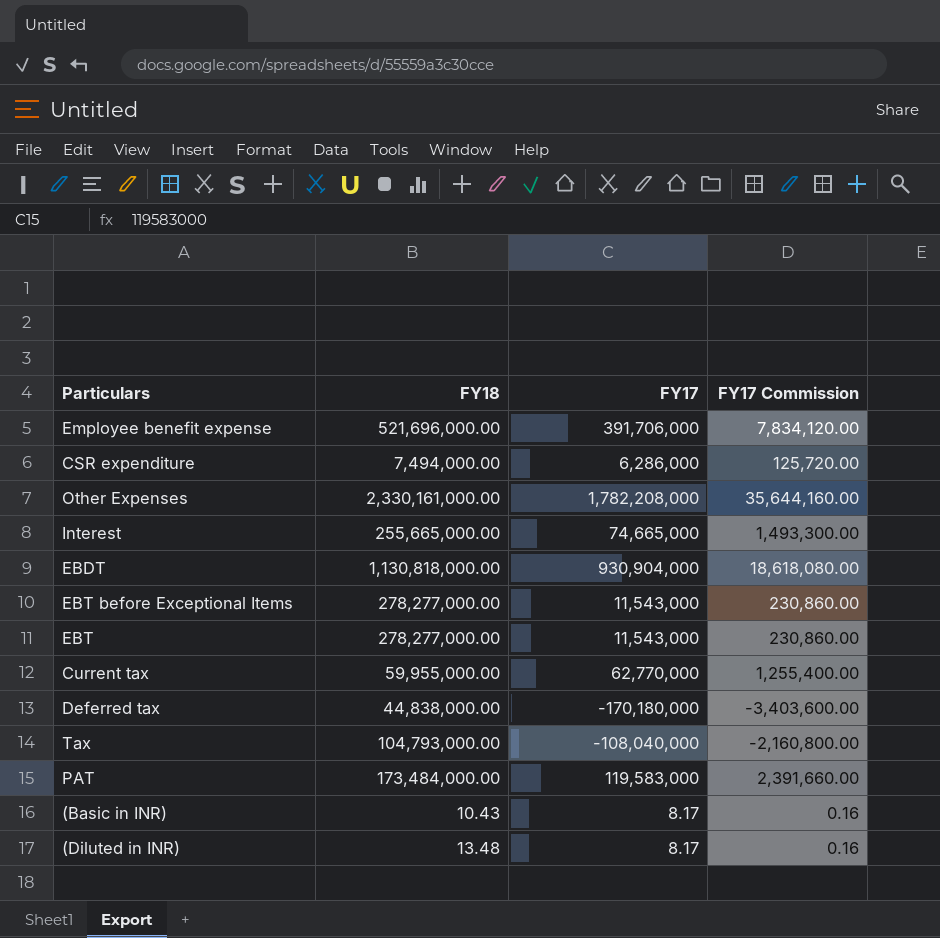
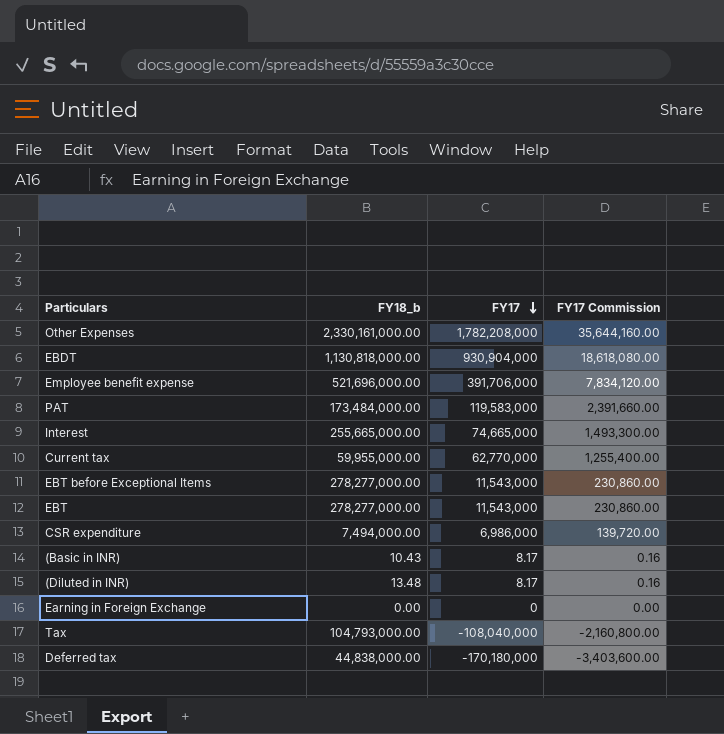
row order: none -> FY17 descending
column name: FY18 -> FY18_b
CSR expenditure | FY17: 6,286,000 -> 6,986,000
CSR expenditure | FY17 Commission: 125,720.00 -> 139,720.00
row Earning in Foreign Exchange: none -> 0.00 | 0 | 0.00

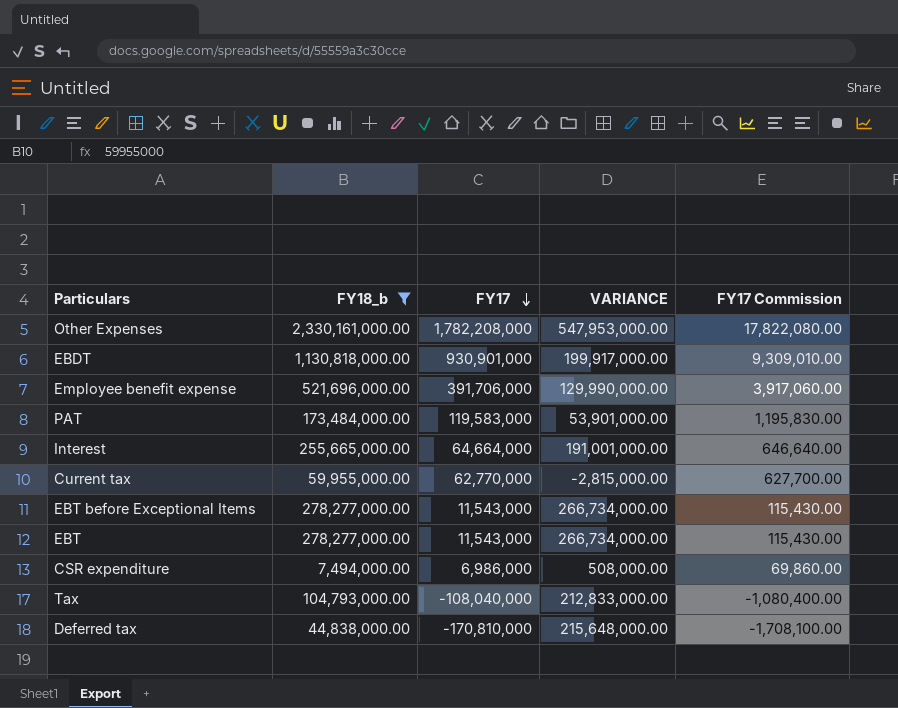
filter: none -> FY18_b >= 7,494,000.00
column VARIANCE | formula: none -> [FY18_b] - [FY17]
column FY17 Commission | formula: [FY17] * 0.02 -> [FY17] * 0.01
EBDT | FY17: 930,904,000 -> 930,901,000
Interest | FY17: 74,665,000 -> 64,664,000
Deferred tax | FY17: -170,180,000 -> -170,810,000

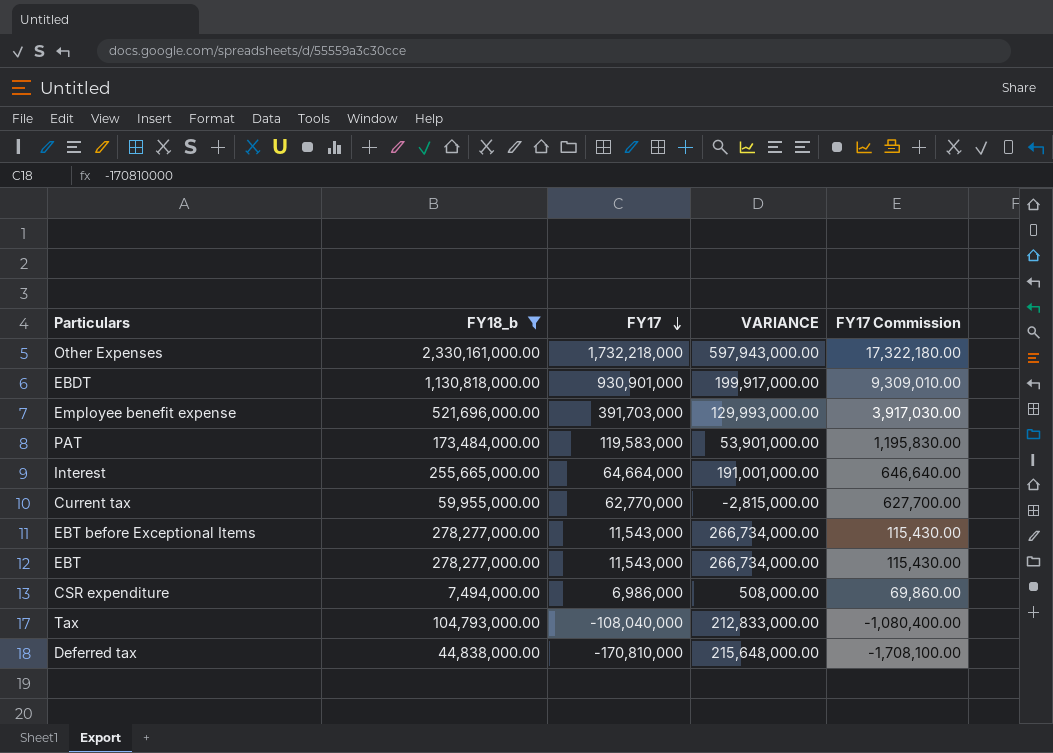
Other Expenses | FY17: 1,782,208,000 -> 1,732,218,000
Other Expenses | VARIANCE: 547,953,000.00 -> 597,943,000.00
Other Expenses | FY17 Commission: 17,822,080.00 -> 17,322,180.00
Employee benefit expense | FY17: 391,706,000 -> 391,703,000
Employee benefit expense | VARIANCE: 129,990,000.00 -> 129,993,000.00
Employee benefit expense | FY17 Commission: 3,917,060.00 -> 3,917,030.00

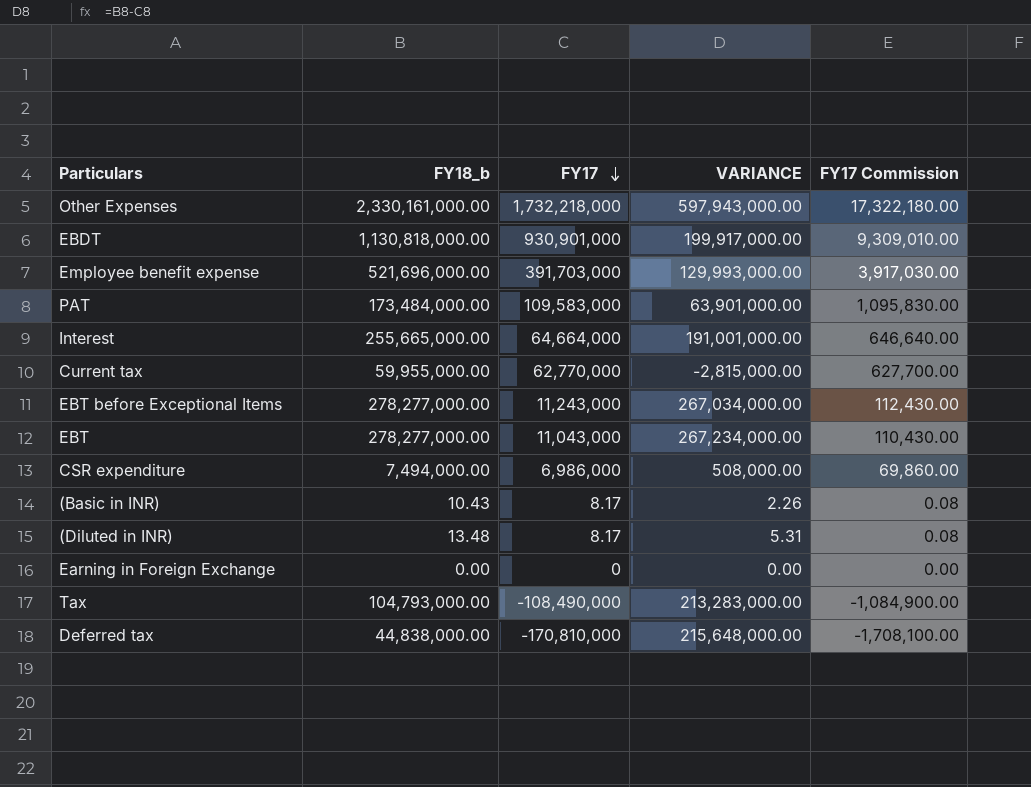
filter: FY18_b >= 7,494,000.00 -> none
PAT | FY17: 119,583,000 -> 109,583,000
PAT | VARIANCE: 53,901,000.00 -> 63,901,000.00
PAT | FY17 Commission: 1,195,830.00 -> 1,095,830.00
EBT before Exceptional Items | FY17: 11,543,000 -> 11,243,000
EBT before Exceptional Items | VARIANCE: 266,734,000.00 -> 267,034,000.00
EBT before Exceptional Items | FY17 Commission: 115,430.00 -> 112,430.00
EBT | FY17: 11,543,000 -> 11,043,000
EBT | VARIANCE: 266,734,000.00 -> 267,234,000.00
EBT | FY17 Commission: 115,430.00 -> 110,430.00
Tax | FY17: -108,040,000 -> -108,490,000
Tax | VARIANCE: 212,833,000.00 -> 213,283,000.00
Tax | FY17 Commission: -1,080,400.00 -> -1,084,900.00

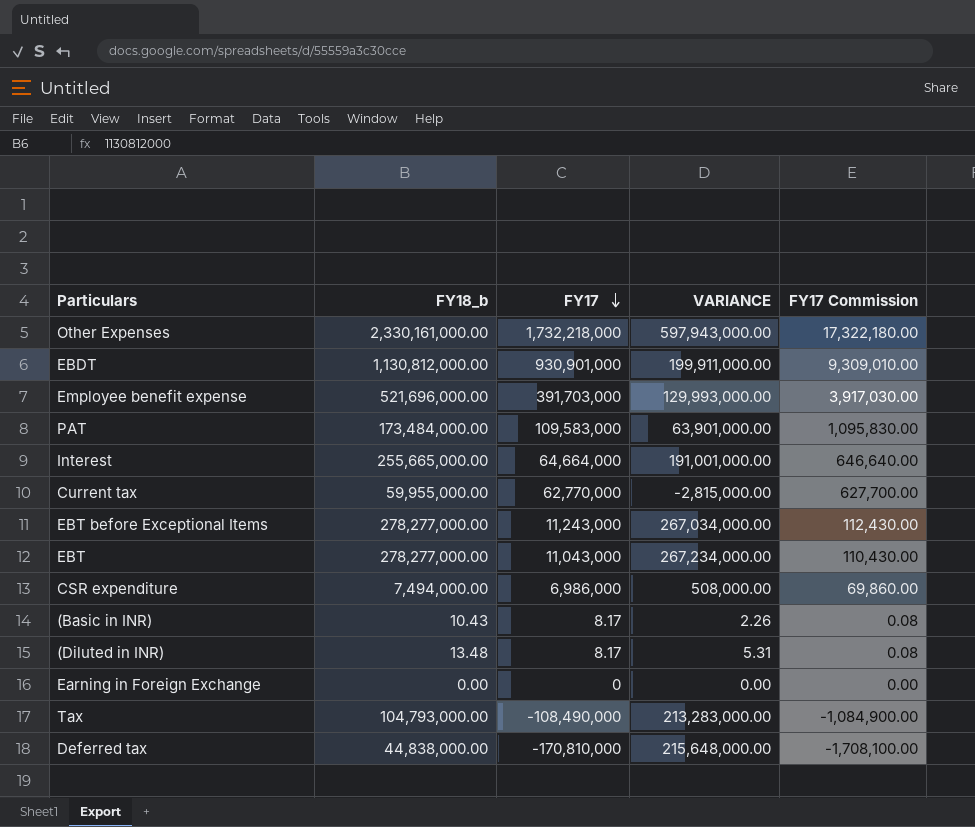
EBDT | FY18_b: 1,130,818,000.00 -> 1,130,812,000.00
EBDT | VARIANCE: 199,917,000.00 -> 199,911,000.00

